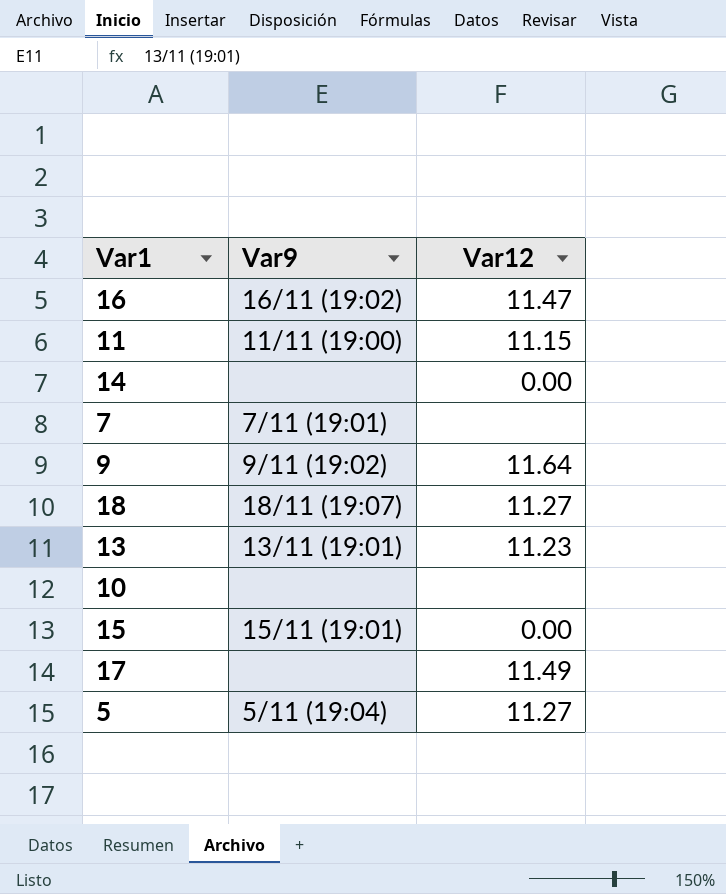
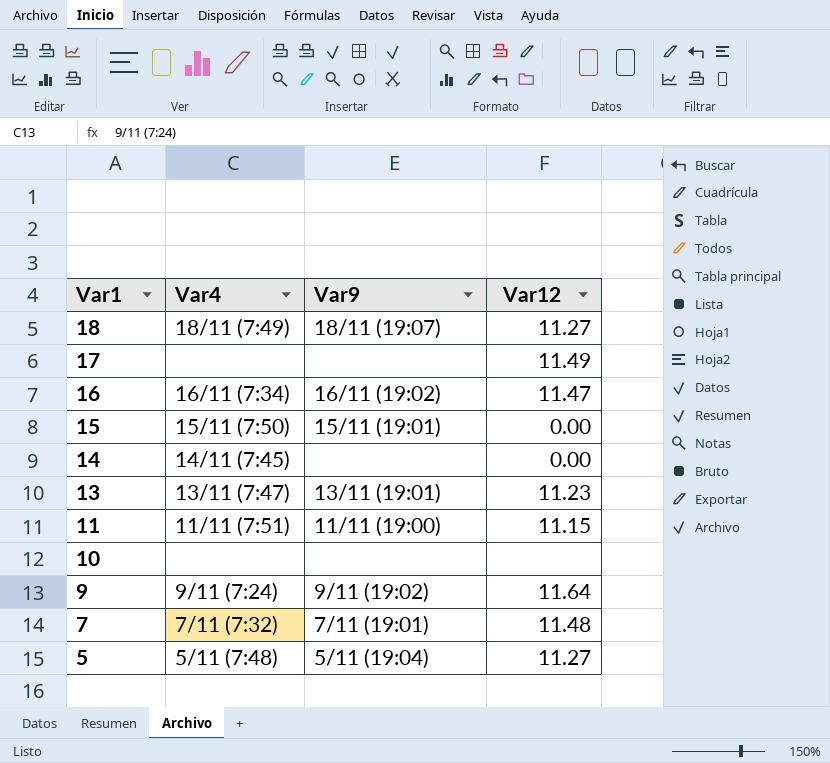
row order: none -> Var1 descending
column Var4 | position: none -> 2
7 | Var12: none -> 11.48

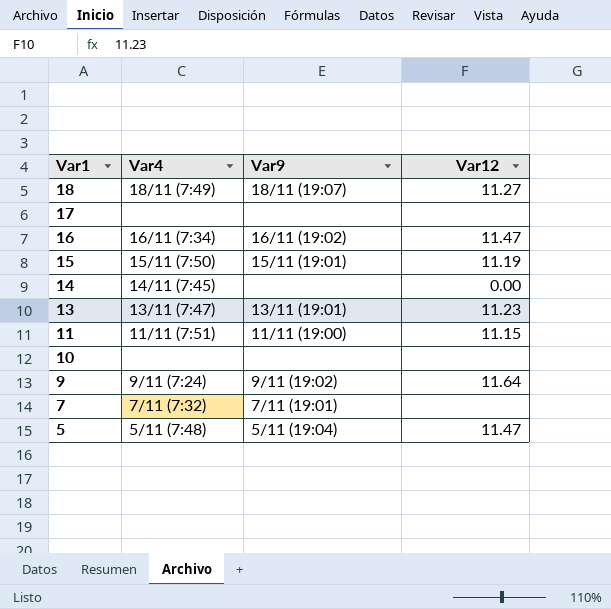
17 | Var12: 11.49 -> none
15 | Var12: 0.00 -> 11.19
7 | Var12: 11.48 -> none
5 | Var12: 11.27 -> 11.47

